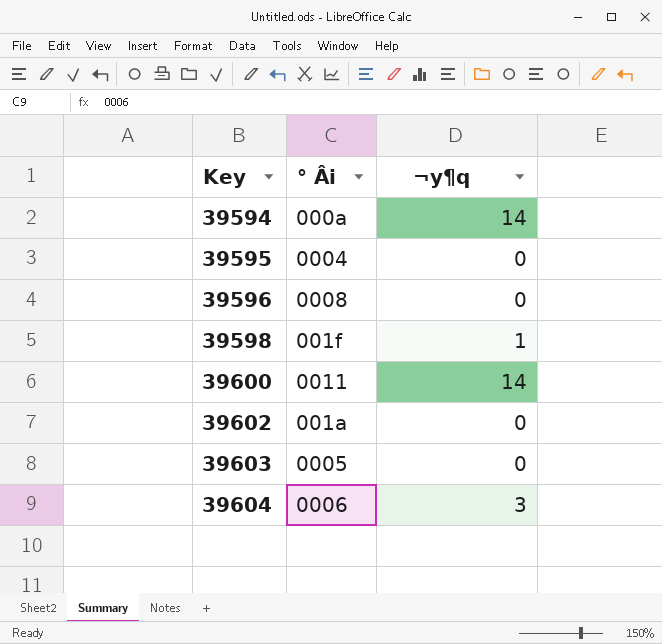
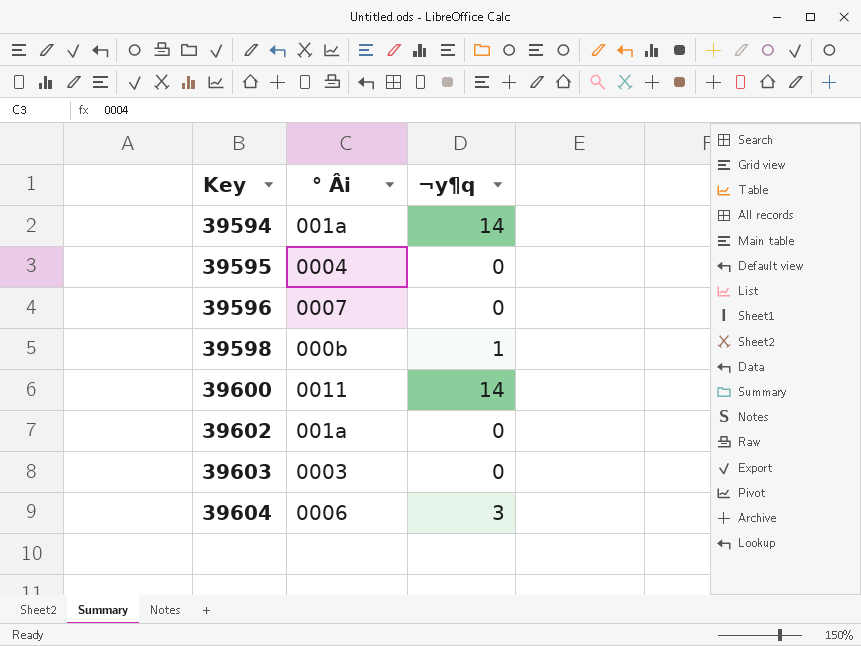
39594 | ° Âi: 000a -> 001a
39596 | ° Âi: 0008 -> 0007
39598 | ° Âi: 001f -> 000b
39603 | ° Âi: 0005 -> 0003

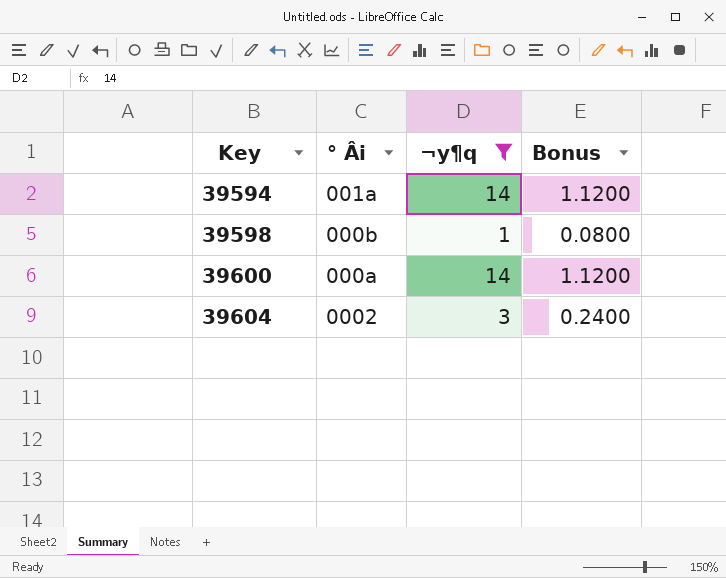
filter: none -> ¬y¶q != 0
column Bonus | formula: none -> [¬y¶q] * 0.08
39600 | ° Âi: 0011 -> 000a
39604 | ° Âi: 0006 -> 0002

